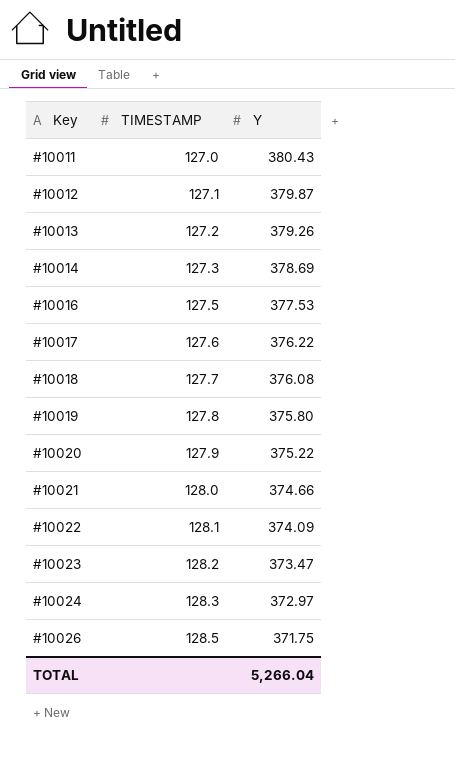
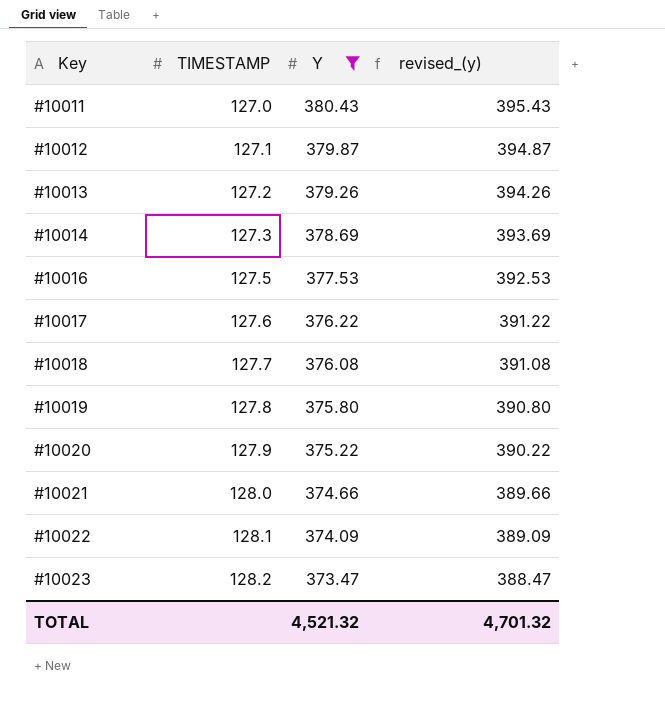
filter: none -> Y >= 373.47
column revised_(y) | formula: none -> [Y] + 15
TOTAL | Y: 5,266.04 -> 4,521.32

